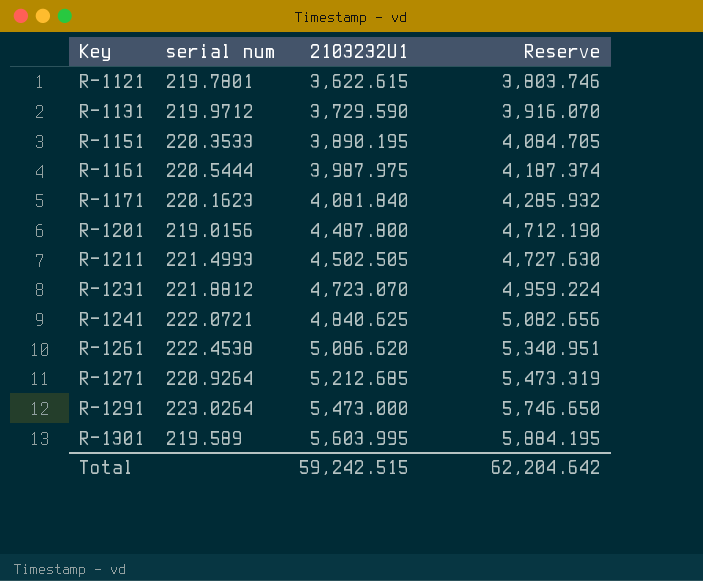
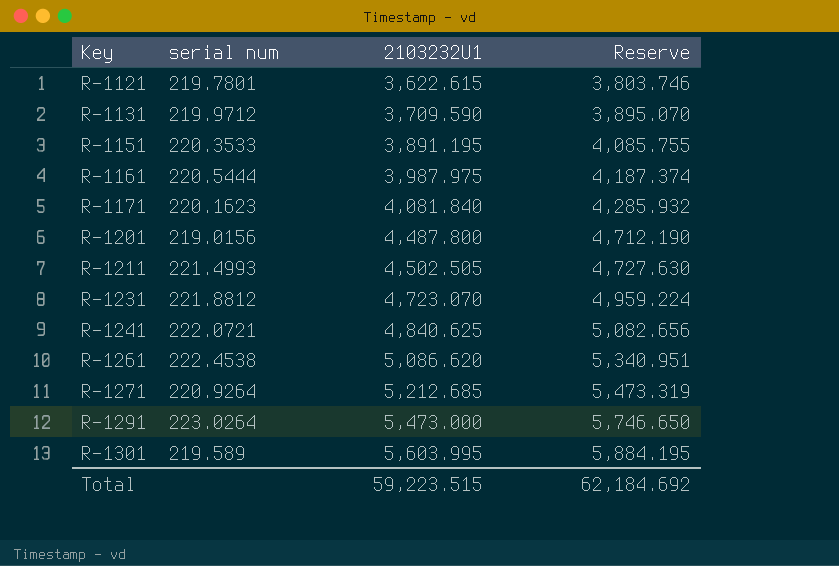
R-1131 | 2103232U1: 3,729.590 -> 3,709.590
R-1131 | Reserve: 3,916.070 -> 3,895.070
R-1151 | 2103232U1: 3,890.195 -> 3,891.195
R-1151 | Reserve: 4,084.705 -> 4,085.755
Total | 2103232U1: 59,242.515 -> 59,223.515
Total | Reserve: 62,204.642 -> 62,184.692

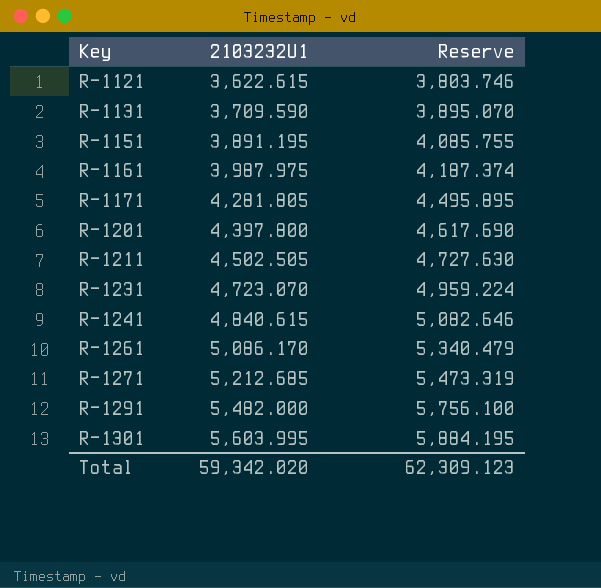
column serial num | position: 2 -> none
R-1171 | 2103232U1: 4,081.840 -> 4,281.805
R-1171 | Reserve: 4,285.932 -> 4,495.895
R-1201 | 2103232U1: 4,487.800 -> 4,397.800
R-1201 | Reserve: 4,712.190 -> 4,617.690
R-1241 | 2103232U1: 4,840.625 -> 4,840.615
R-1241 | Reserve: 5,082.656 -> 5,082.646
R-1261 | 2103232U1: 5,086.620 -> 5,086.170
R-1261 | Reserve: 5,340.951 -> 5,340.479
R-1291 | 2103232U1: 5,473.000 -> 5,482.000
R-1291 | Reserve: 5,746.650 -> 5,756.100
Total | 2103232U1: 59,223.515 -> 59,342.020
Total | Reserve: 62,184.692 -> 62,309.123

